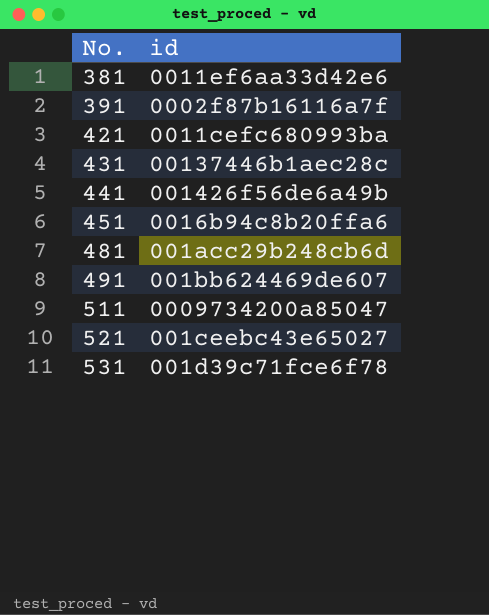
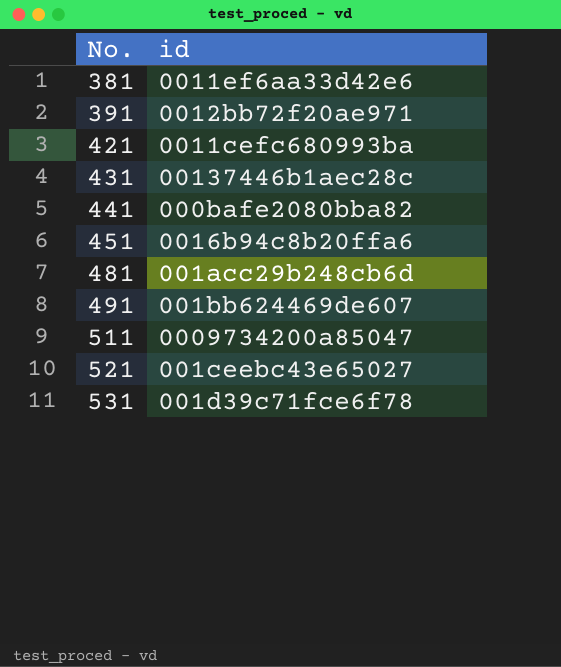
391 | id: 0002f87b16116a7f -> 0012bb72f20ae971
441 | id: 001426f56de6a49b -> 000bafe2080bba82

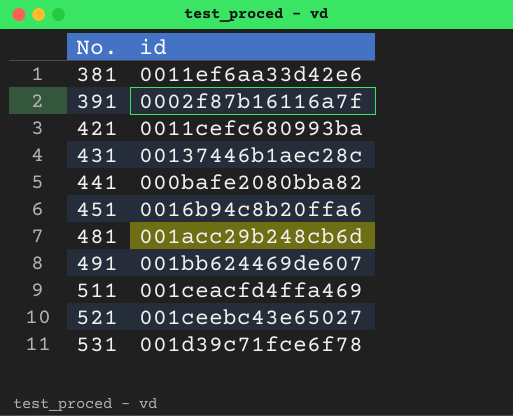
391 | id: 0012bb72f20ae971 -> 0002f87b16116a7f
511 | id: 0009734200a85047 -> 001ceacfd4ffa469

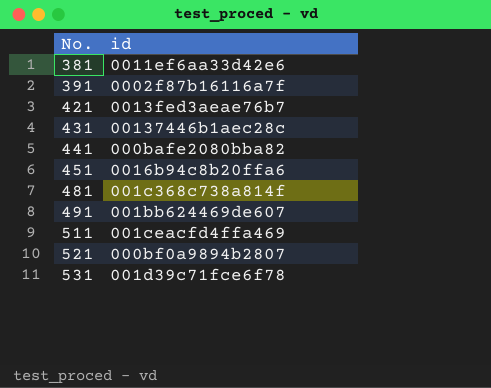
421 | id: 0011cefc680993ba -> 0013fed3aeae76b7
481 | id: 001acc29b248cb6d -> 001c368c738a814f
521 | id: 001ceebc43e65027 -> 000bf0a9894b2807

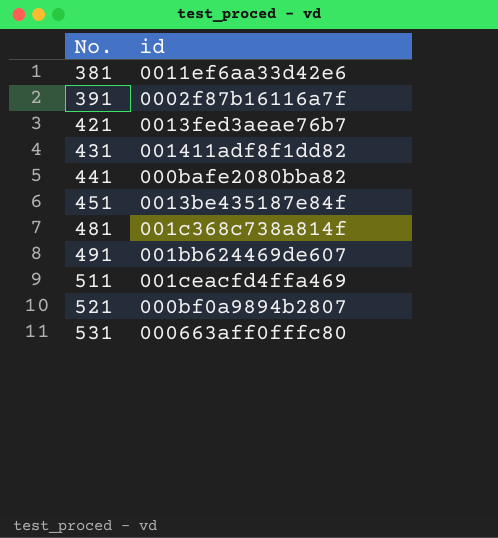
431 | id: 00137446b1aec28c -> 001411adf8f1dd82
451 | id: 0016b94c8b20ffa6 -> 0013be435187e84f
531 | id: 001d39c71fce6f78 -> 000663aff0fffc80

